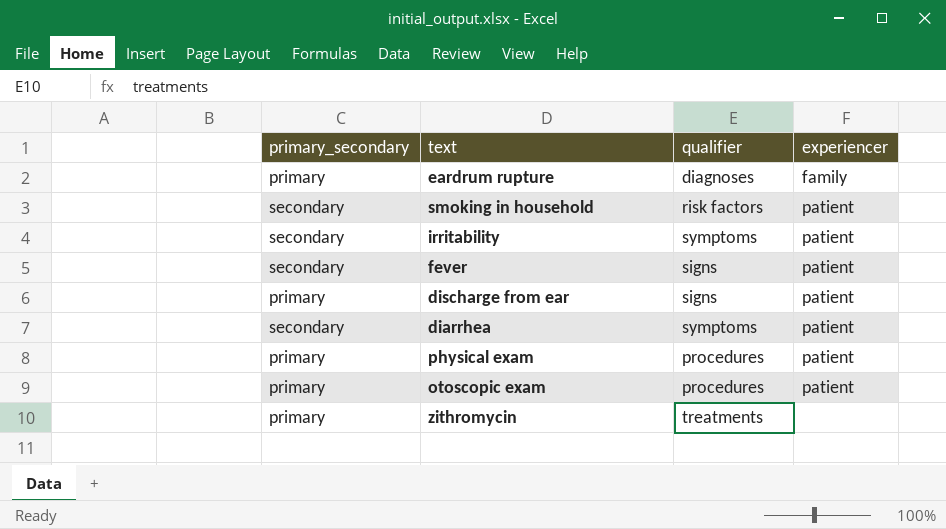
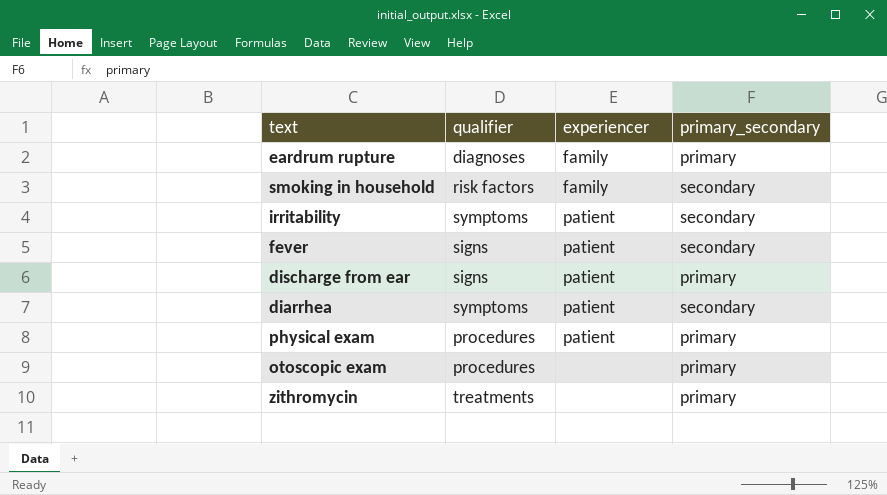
column primary_secondary | position: 1 -> 4
smoking in household | experiencer: patient -> family
otoscopic exam | experiencer: patient -> none

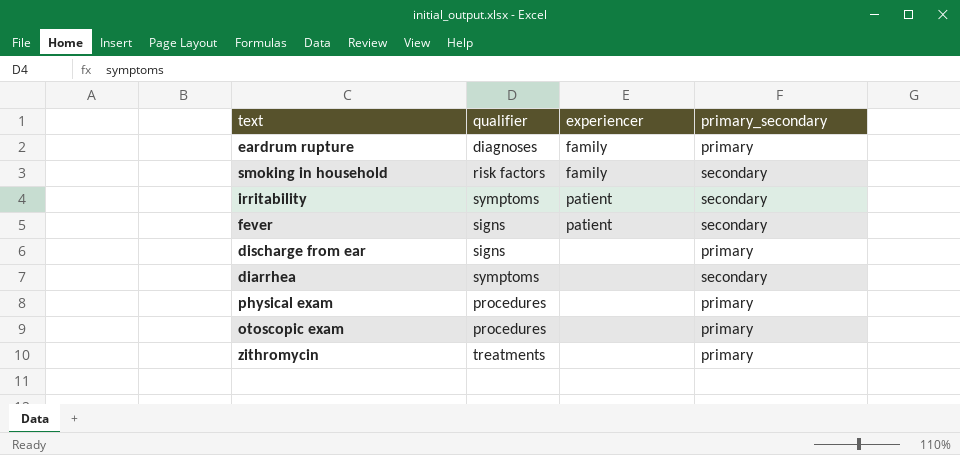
discharge from ear | experiencer: patient -> none
diarrhea | experiencer: patient -> none
physical exam | experiencer: patient -> none

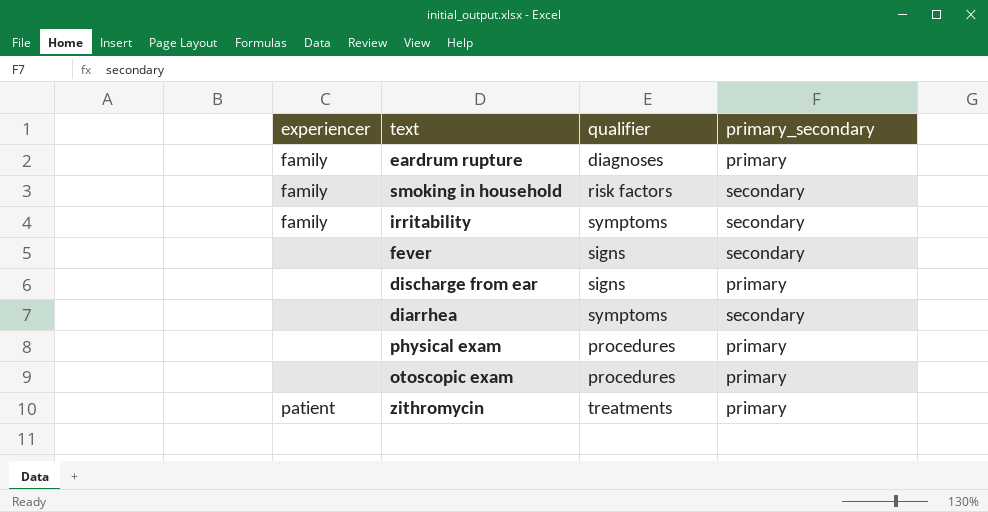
column experiencer | position: 3 -> 1
irritability | experiencer: patient -> family
fever | experiencer: patient -> none
zithromycin | experiencer: none -> patient

